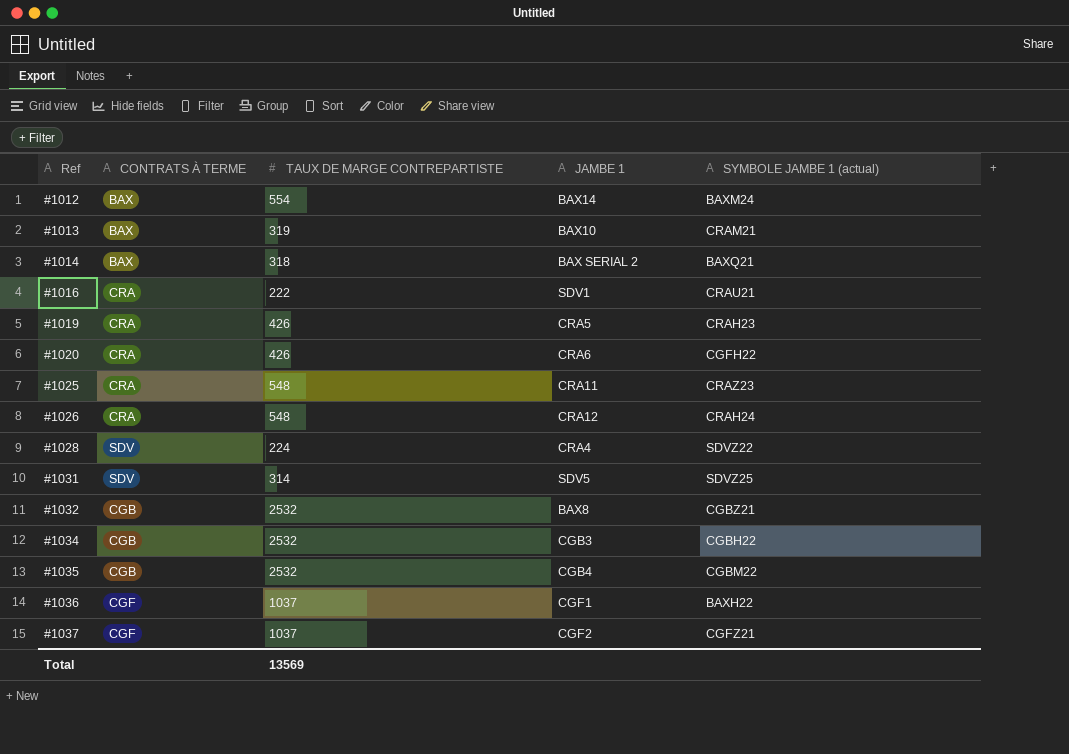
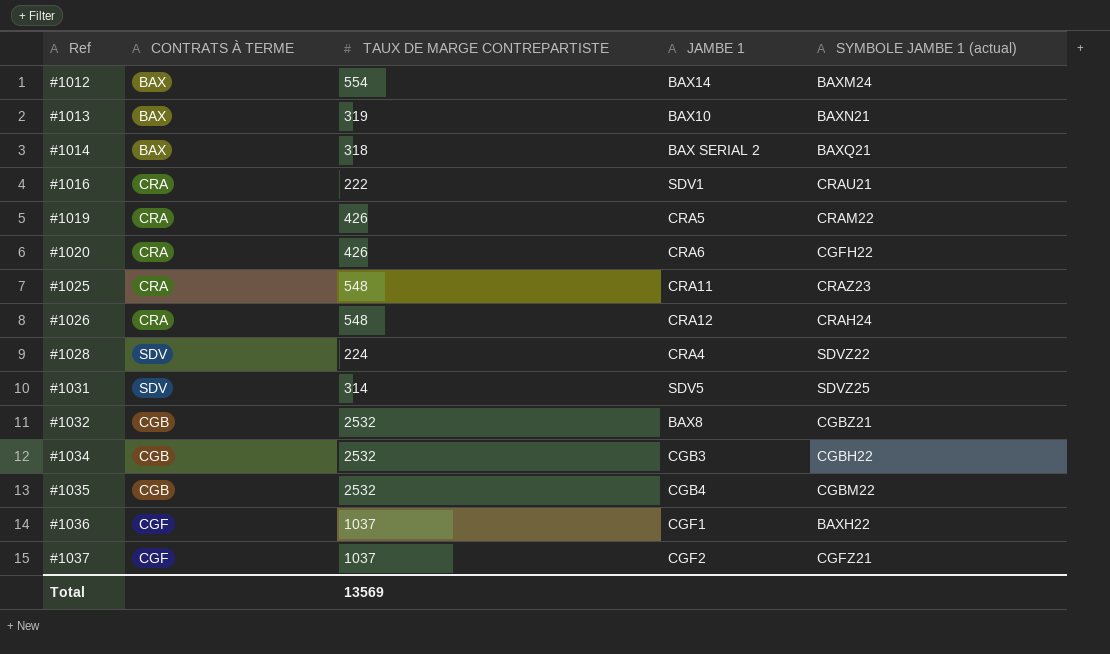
#1013 | SYMBOLE JAMBE 1 (actual): CRAM21 -> BAXN21
#1019 | SYMBOLE JAMBE 1 (actual): CRAH23 -> CRAM22

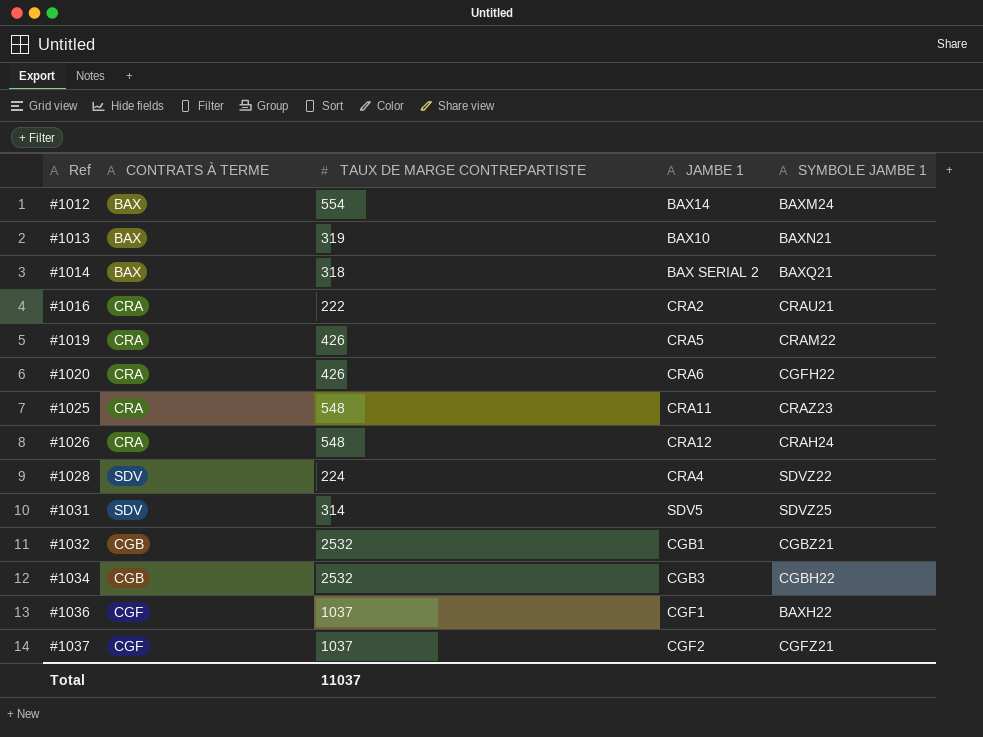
column name: SYMBOLE JAMBE 1 (actual) -> SYMBOLE JAMBE 1
row #1035: CGB | 2532 | CGB4 | CGBM22 -> none
#1016 | JAMBE 1: SDV1 -> CRA2
#1032 | JAMBE 1: BAX8 -> CGB1
Total | TAUX DE MARGE CONTREPARTISTE: 13569 -> 11037

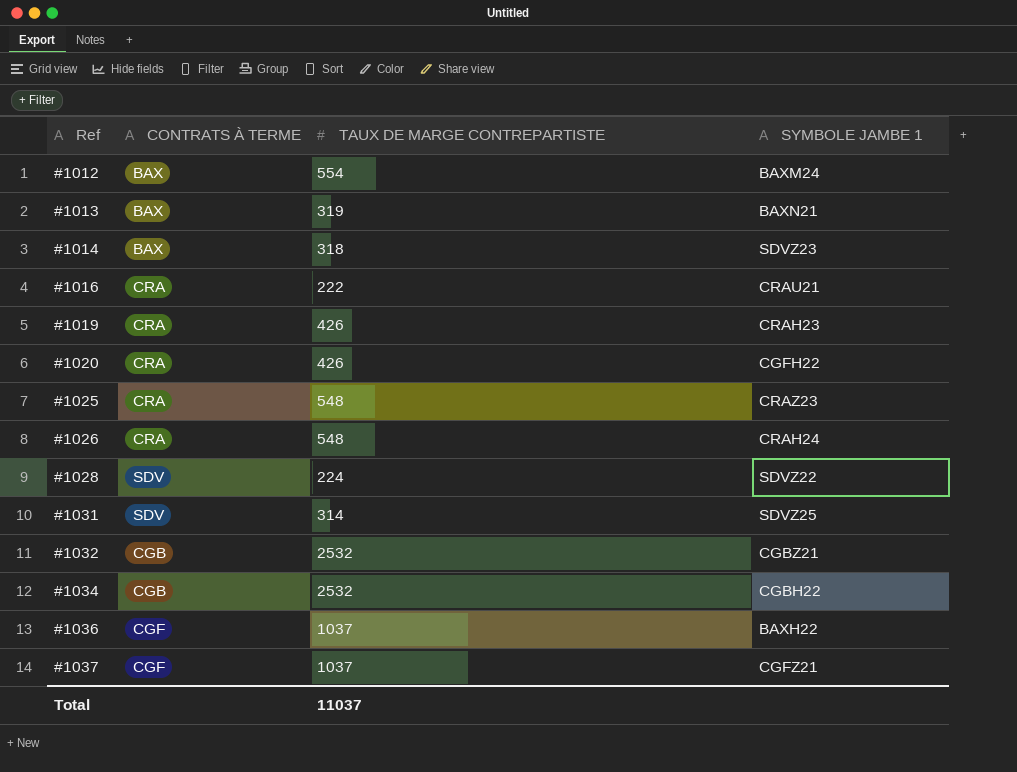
column JAMBE 1 | position: 4 -> none
#1014 | SYMBOLE JAMBE 1: BAXQ21 -> SDVZ23
#1019 | SYMBOLE JAMBE 1: CRAM22 -> CRAH23

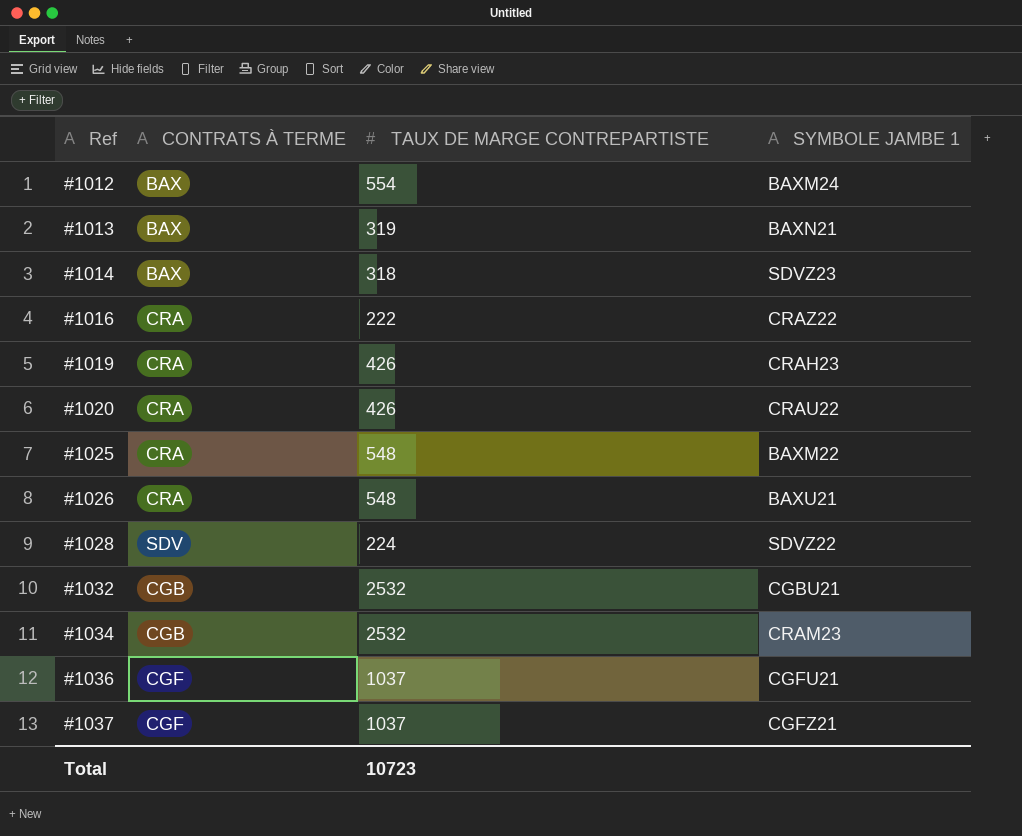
row #1031: SDV | 314 | SDVZ25 -> none
#1016 | SYMBOLE JAMBE 1: CRAU21 -> CRAZ22
#1020 | SYMBOLE JAMBE 1: CGFH22 -> CRAU22
#1025 | SYMBOLE JAMBE 1: CRAZ23 -> BAXM22
#1026 | SYMBOLE JAMBE 1: CRAH24 -> BAXU21
#1032 | SYMBOLE JAMBE 1: CGBZ21 -> CGBU21
#1034 | SYMBOLE JAMBE 1: CGBH22 -> CRAM23
#1036 | SYMBOLE JAMBE 1: BAXH22 -> CGFU21
Total | TAUX DE MARGE CONTREPARTISTE: 11037 -> 10723

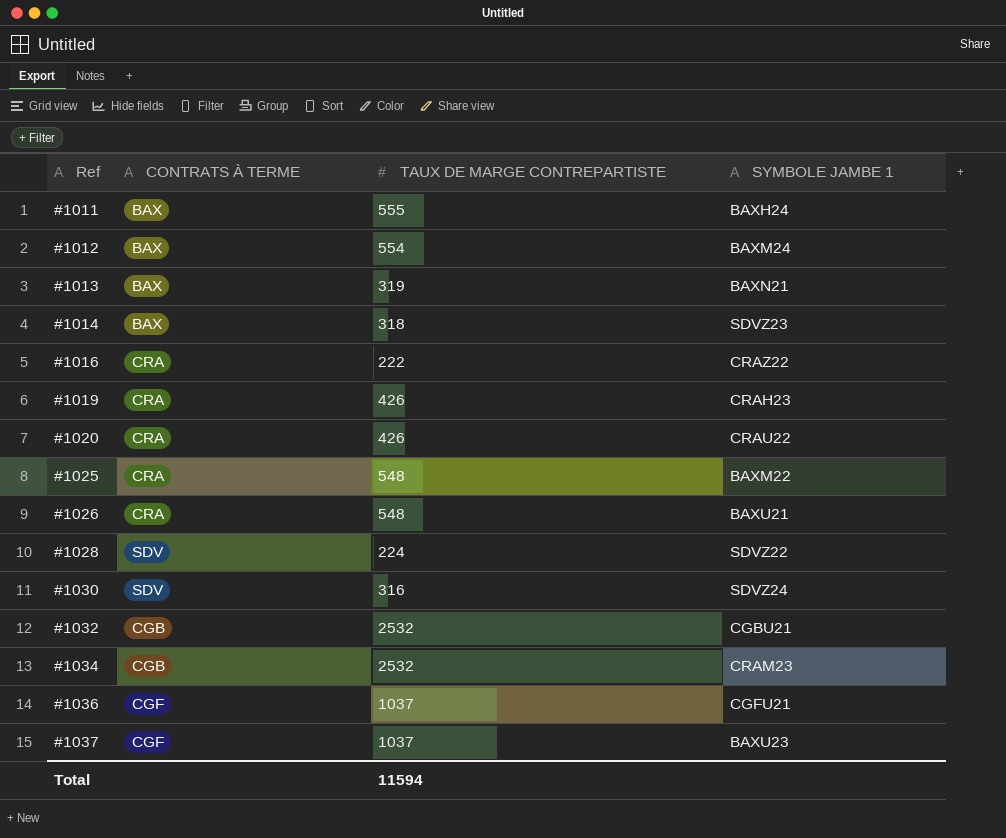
row #1011: none -> BAX | 555 | BAXH24
row #1030: none -> SDV | 316 | SDVZ24
#1037 | SYMBOLE JAMBE 1: CGFZ21 -> BAXU23
Total | TAUX DE MARGE CONTREPARTISTE: 10723 -> 11594

